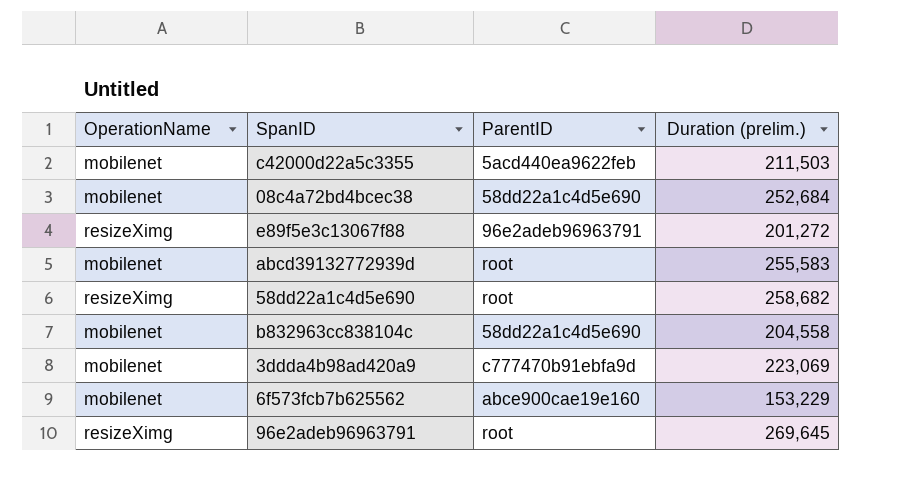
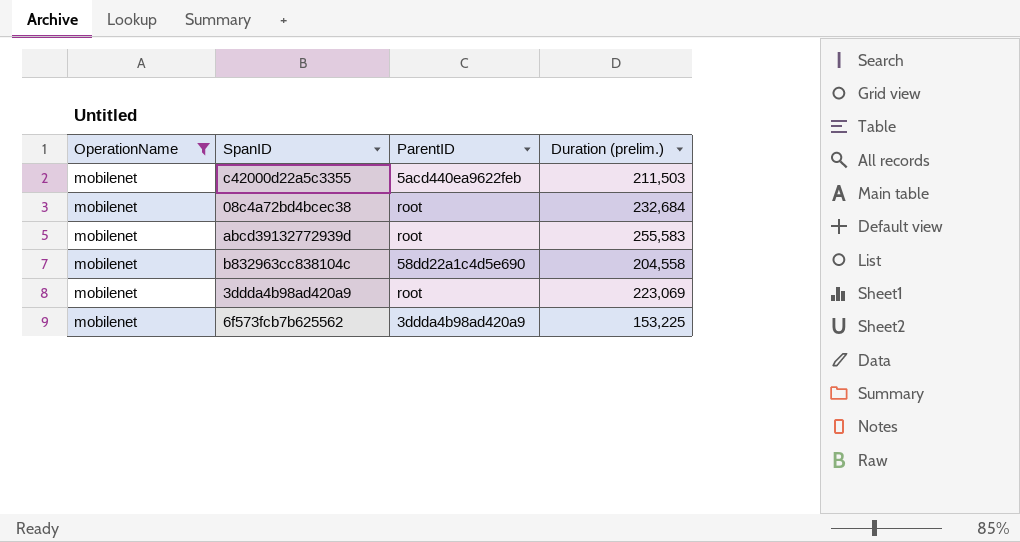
filter: none -> OperationName = mobilenet
08c4a72bd4bcec38 | ParentID: 58dd22a1c4d5e690 -> root
08c4a72bd4bcec38 | Duration (prelim.): 252,684 -> 232,684
3ddda4b98ad420a9 | ParentID: c777470b91ebfa9d -> root
6f573fcb7b625562 | ParentID: abce900cae19e160 -> 3ddda4b98ad420a9
6f573fcb7b625562 | Duration (prelim.): 153,229 -> 153,225

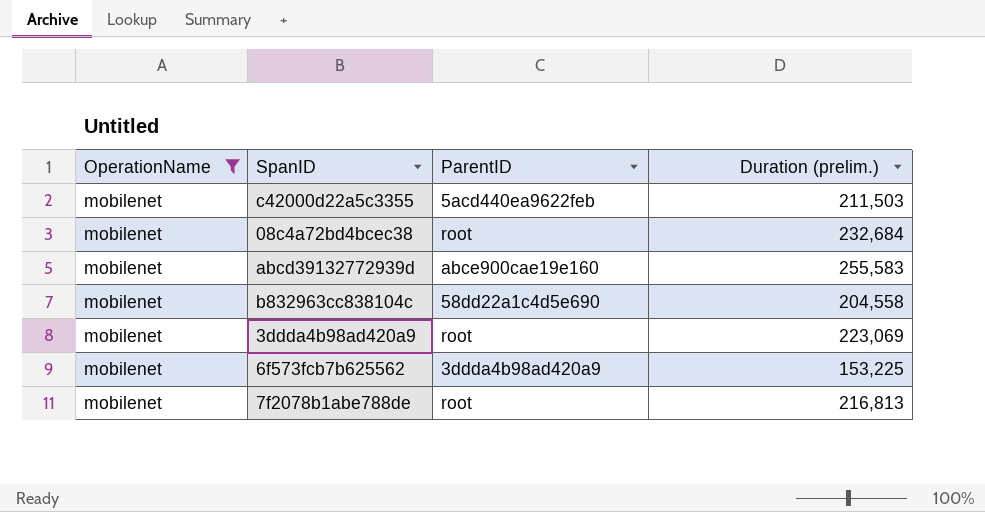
abcd39132772939d | ParentID: root -> abce900cae19e160
row 7f2078b1abe788de: none -> mobilenet | root | 216,813

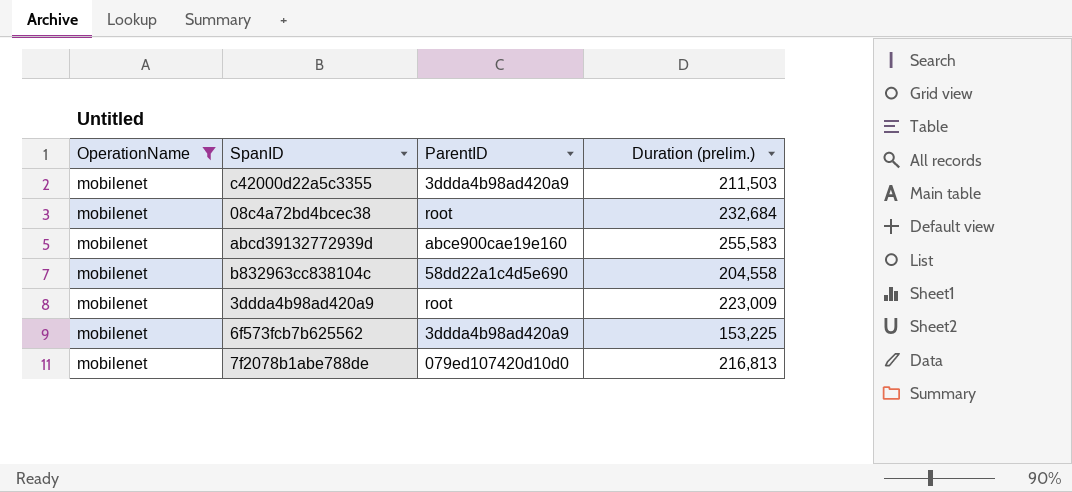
c42000d22a5c3355 | ParentID: 5acd440ea9622feb -> 3ddda4b98ad420a9
3ddda4b98ad420a9 | Duration (prelim.): 223,069 -> 223,009
7f2078b1abe788de | ParentID: root -> 079ed107420d10d0

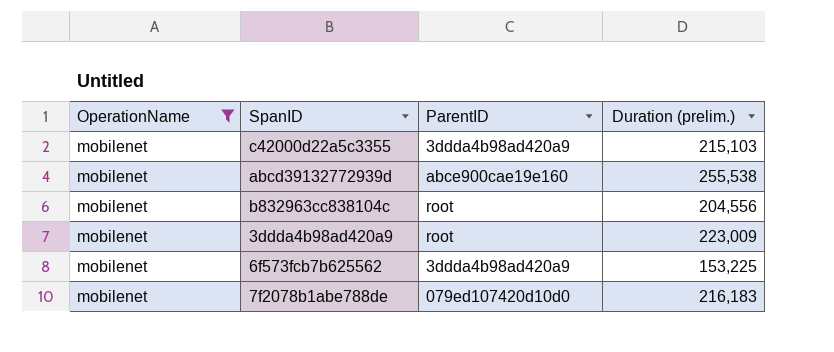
row 08c4a72bd4bcec38: mobilenet | root | 232,684 -> none
c42000d22a5c3355 | Duration (prelim.): 211,503 -> 215,103
abcd39132772939d | Duration (prelim.): 255,583 -> 255,538
b832963cc838104c | ParentID: 58dd22a1c4d5e690 -> root
b832963cc838104c | Duration (prelim.): 204,558 -> 204,556
7f2078b1abe788de | Duration (prelim.): 216,813 -> 216,183

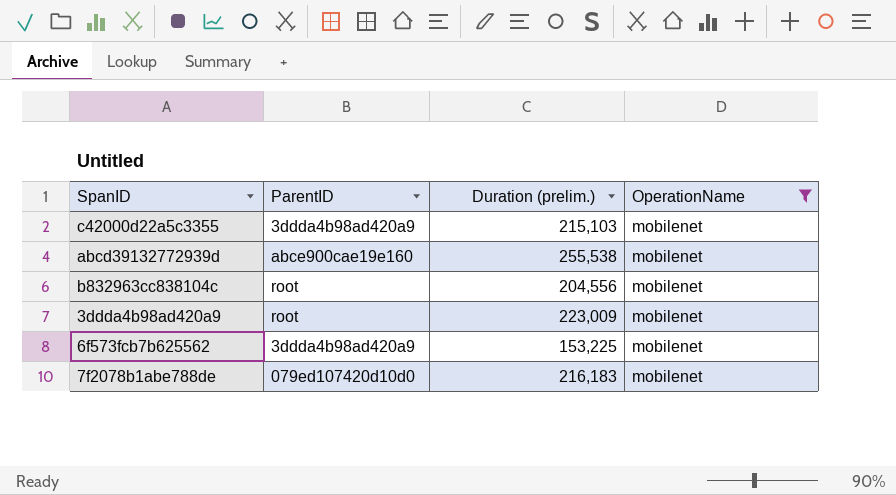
column OperationName | position: 1 -> 4

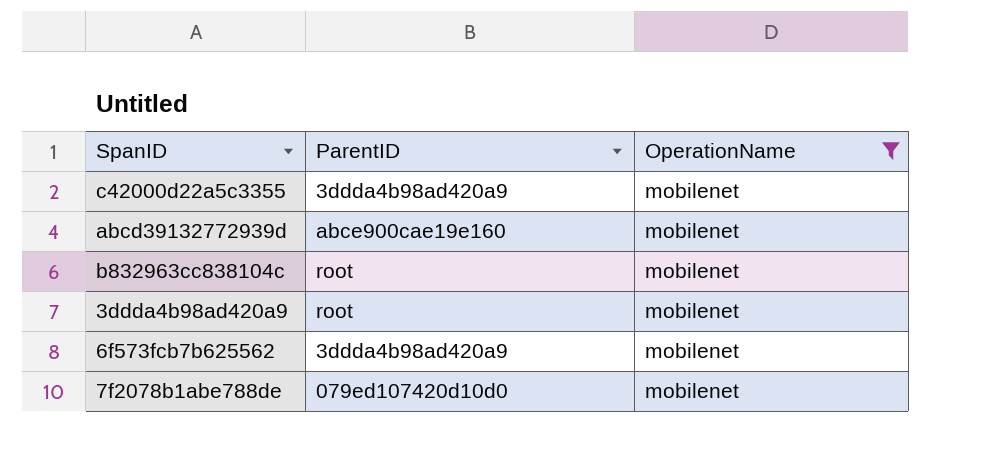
column Duration (prelim.) | position: 3 -> none

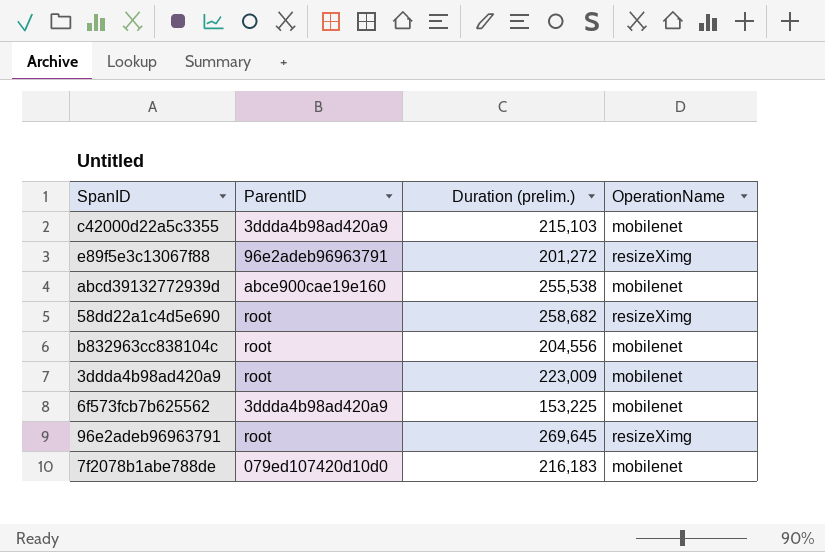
filter: OperationName = mobilenet -> none
column Duration (prelim.) | position: none -> 3

